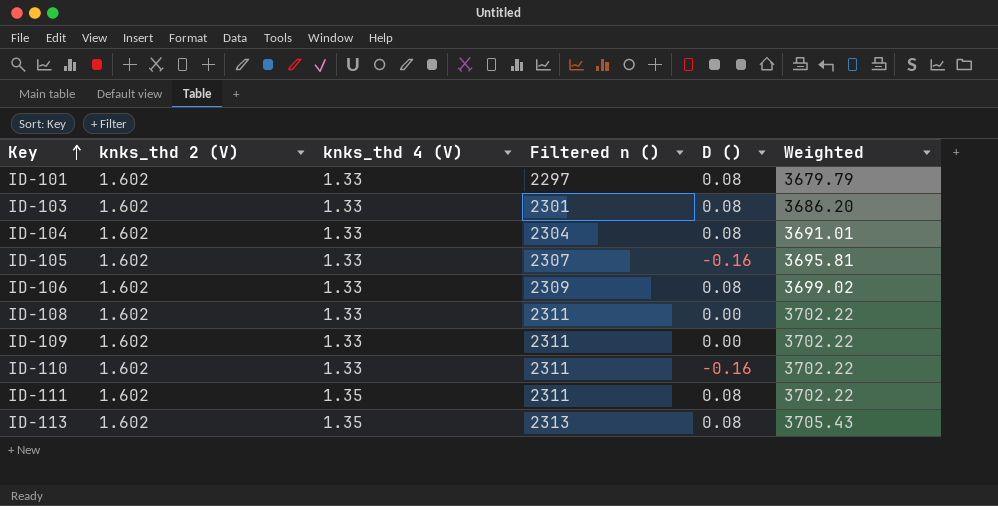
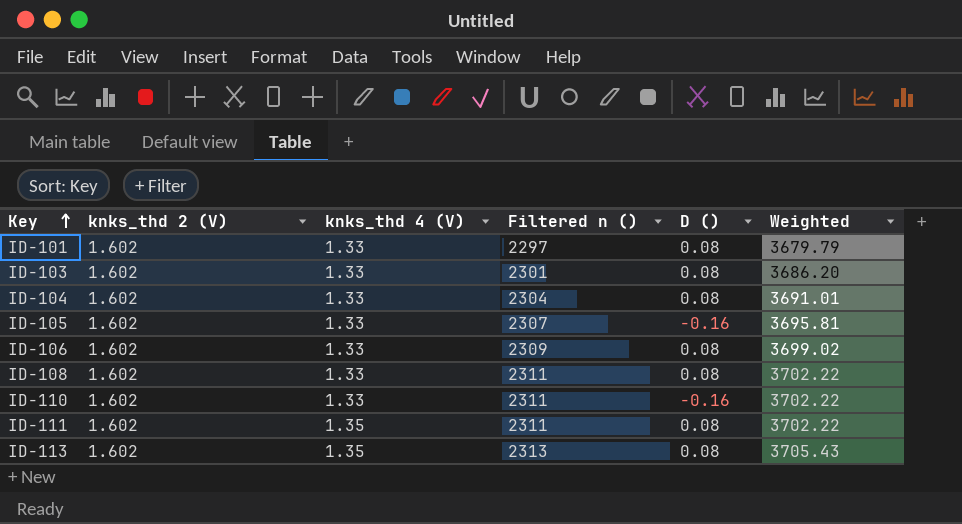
row ID-109: 1.602 | 1.33 | 2311 | 0.00 | 3702.22 -> none
ID-108 | D (): 0.00 -> 0.08

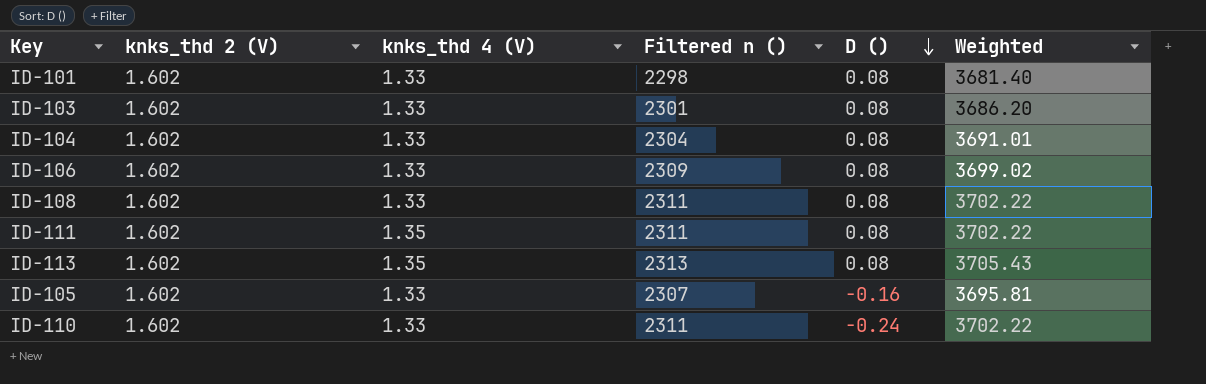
row order: Key ascending -> D () descending
ID-101 | Filtered n (): 2297 -> 2298
ID-101 | Weighted: 3679.79 -> 3681.40
ID-110 | D (): -0.16 -> -0.24

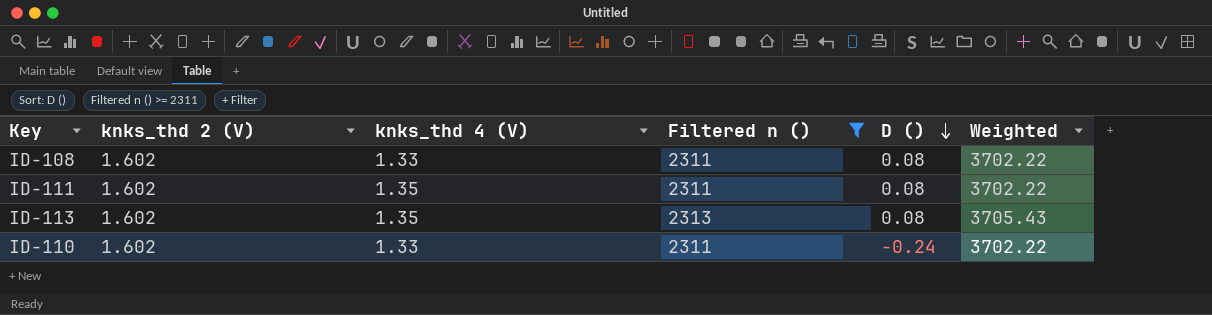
filter: none -> Filtered n () >= 2311

